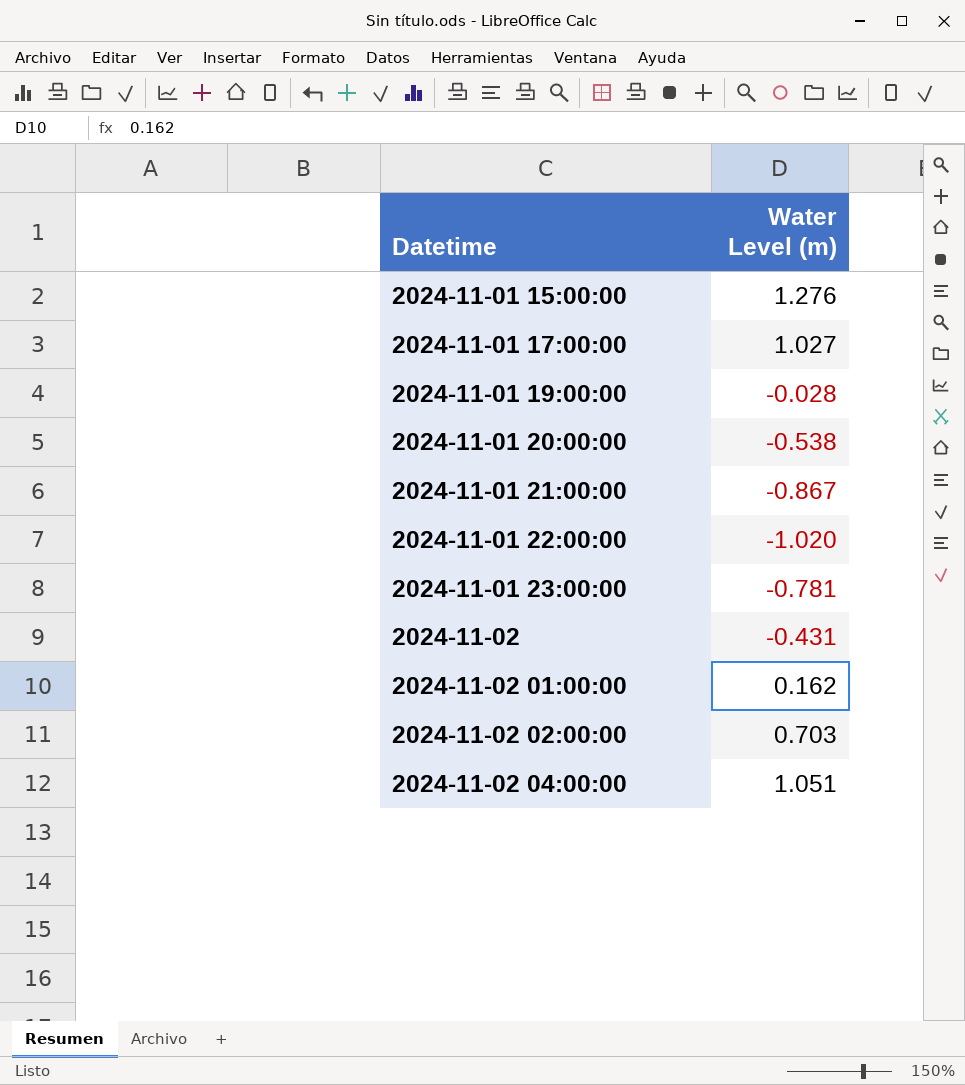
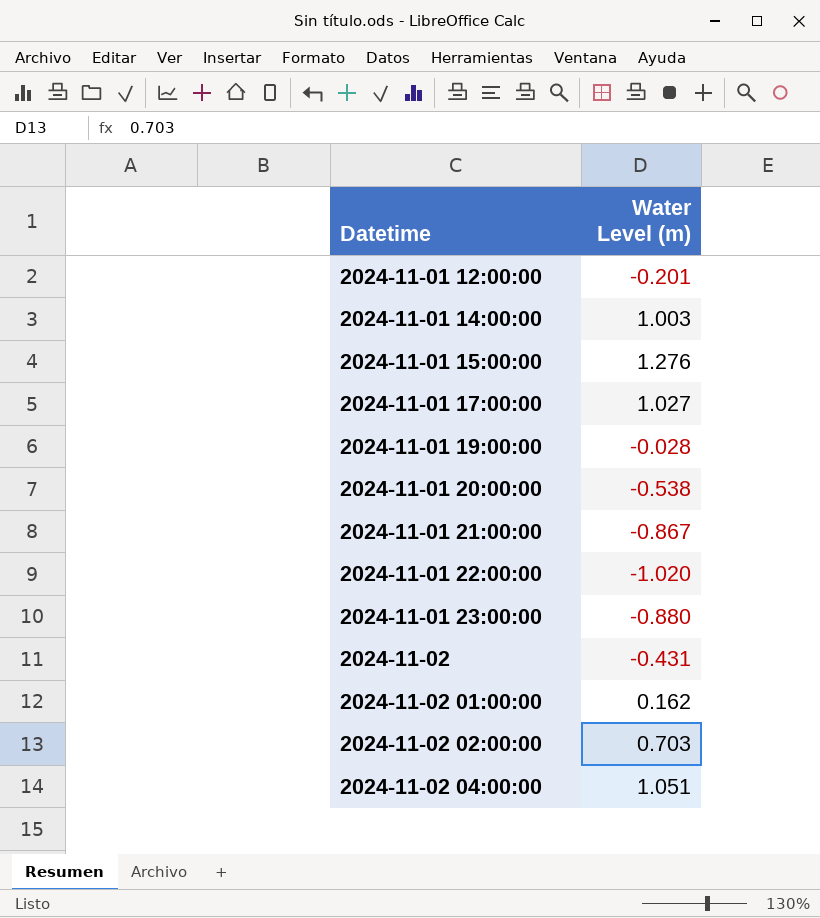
row 2024-11-01 12:00:00: none -> -0.201
row 2024-11-01 14:00:00: none -> 1.003
2024-11-01 23:00:00 | Water Level (m): -0.781 -> -0.880

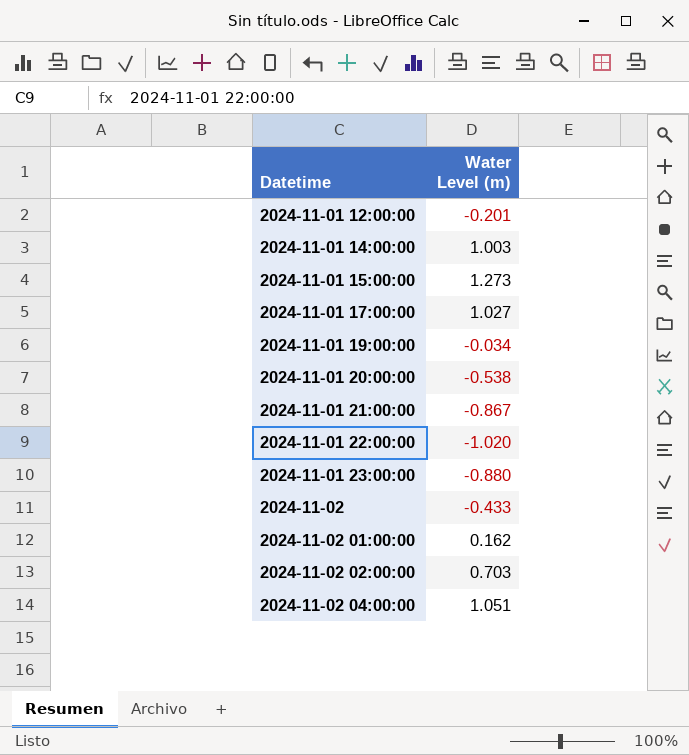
2024-11-01 15:00:00 | Water Level (m): 1.276 -> 1.273
2024-11-01 19:00:00 | Water Level (m): -0.028 -> -0.034
2024-11-02 | Water Level (m): -0.431 -> -0.433

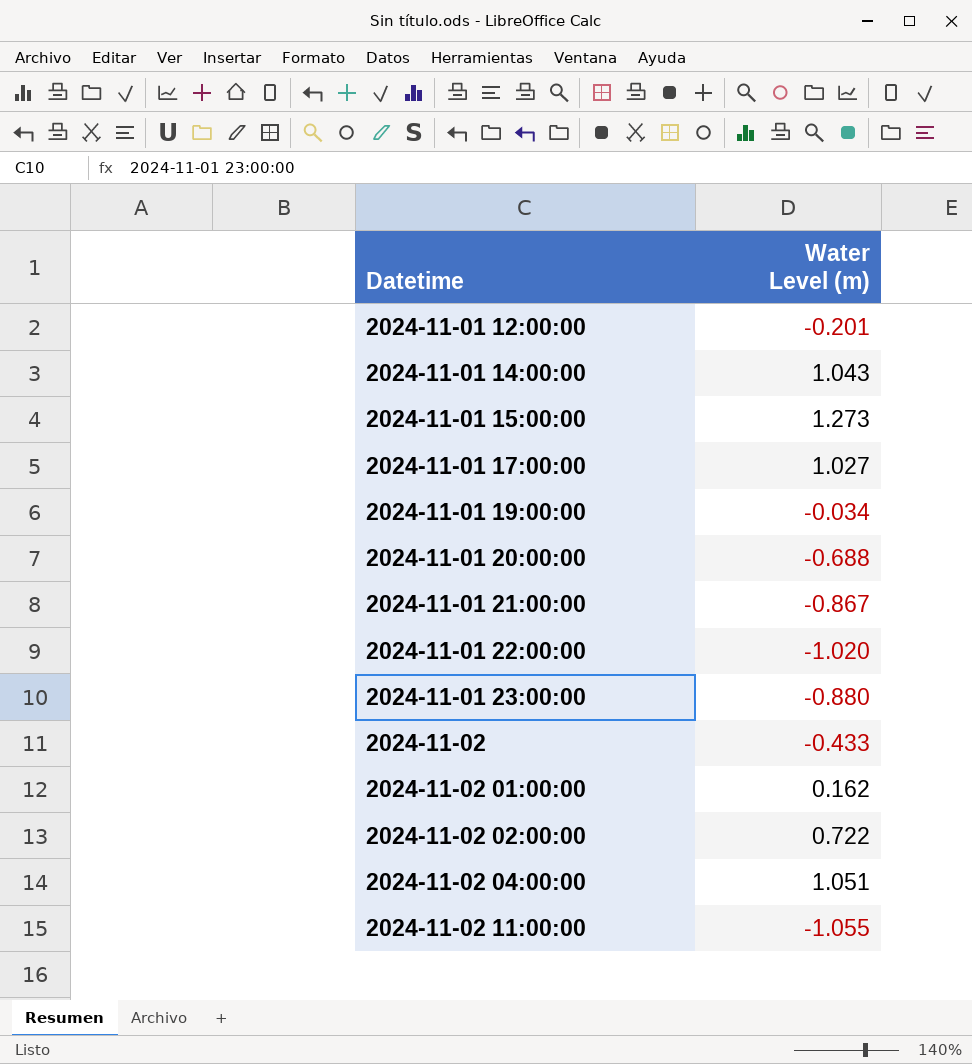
2024-11-01 14:00:00 | Water Level (m): 1.003 -> 1.043
2024-11-01 20:00:00 | Water Level (m): -0.538 -> -0.688
2024-11-02 02:00:00 | Water Level (m): 0.703 -> 0.722
row 2024-11-02 11:00:00: none -> -1.055

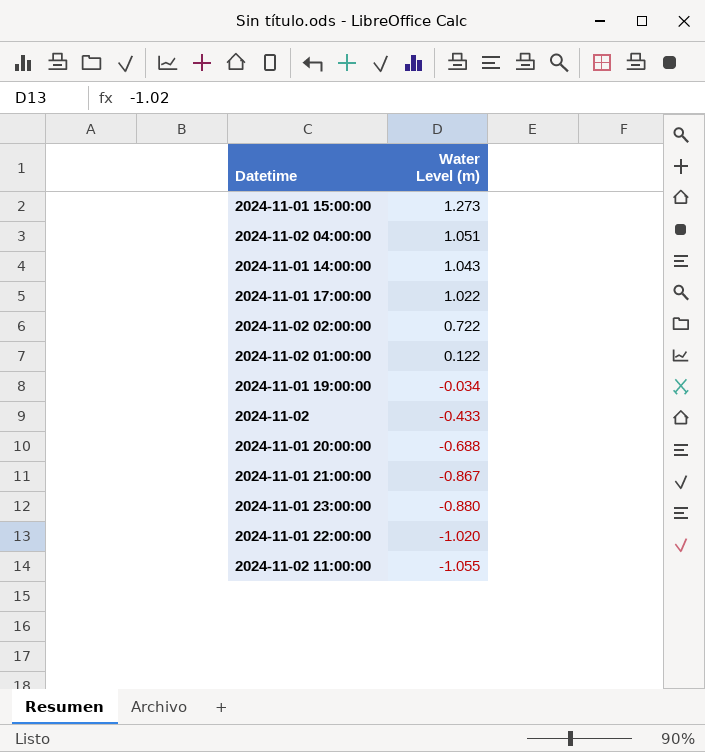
row order: Datetime ascending -> Water Level (m) descending
row 2024-11-01 12:00:00: -0.201 -> none
2024-11-01 17:00:00 | Water Level (m): 1.027 -> 1.022
2024-11-02 01:00:00 | Water Level (m): 0.162 -> 0.122

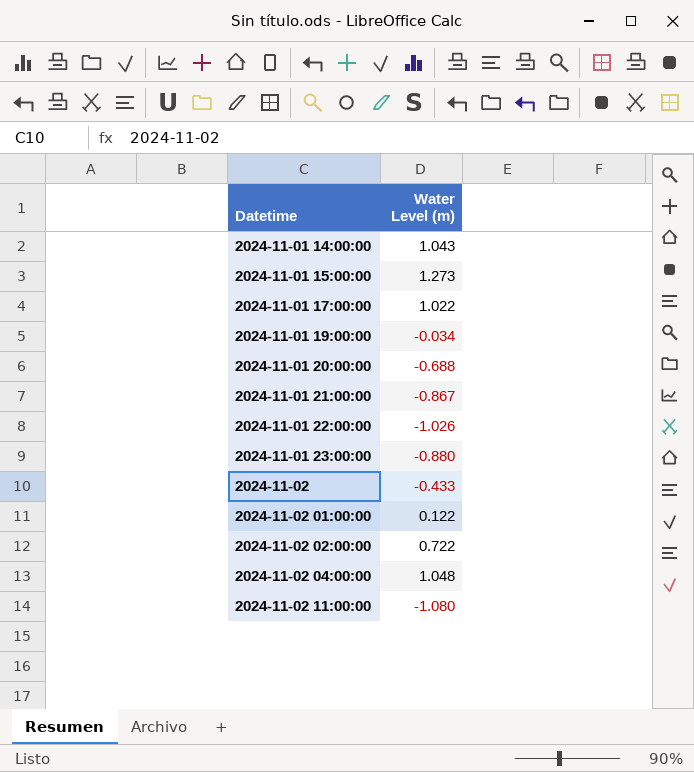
row order: Water Level (m) descending -> Datetime ascending
2024-11-01 22:00:00 | Water Level (m): -1.020 -> -1.026
2024-11-02 04:00:00 | Water Level (m): 1.051 -> 1.048
2024-11-02 11:00:00 | Water Level (m): -1.055 -> -1.080

